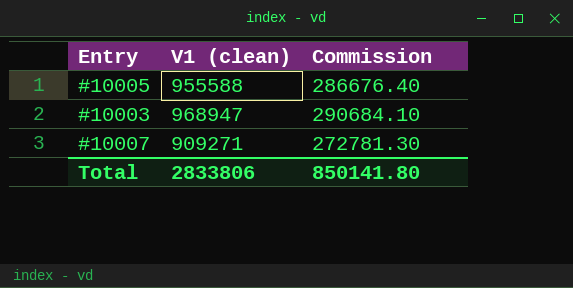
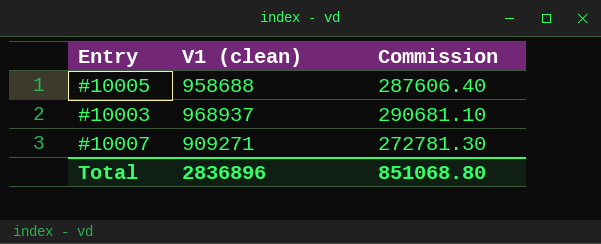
#10005 | V1 (clean): 955588 -> 958688
#10005 | Commission: 286676.40 -> 287606.40
#10003 | V1 (clean): 968947 -> 968937
#10003 | Commission: 290684.10 -> 290681.10
Total | V1 (clean): 2833806 -> 2836896
Total | Commission: 850141.80 -> 851068.80

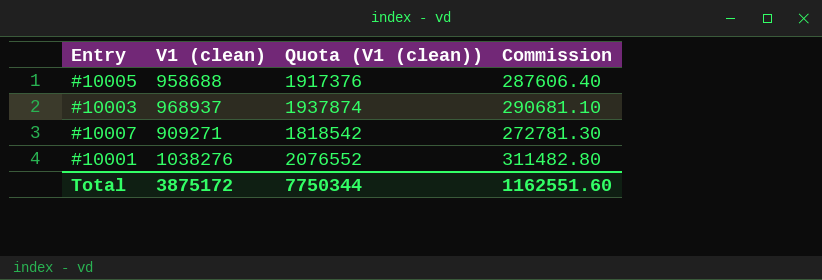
column Quota (V1 (clean)) | formula: none -> [V1 (clean)] * 2
row #10001: none -> 1038276 | 2076552 | 311482.80
Total | V1 (clean): 2836896 -> 3875172
Total | Commission: 851068.80 -> 1162551.60

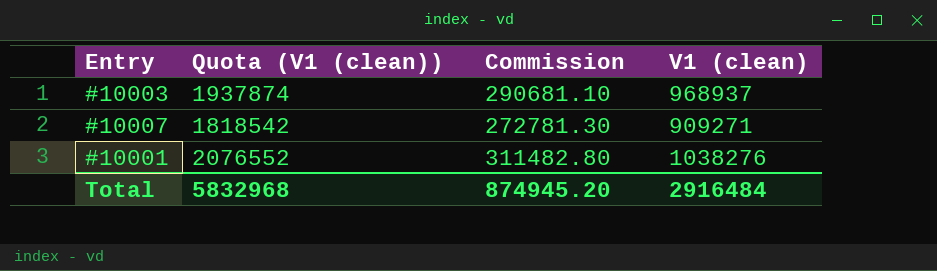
column V1 (clean) | position: 2 -> 4
row #10005: 958688 | 1917376 | 287606.40 -> none
Total | Quota (V1 (clean)): 7750344 -> 5832968
Total | Commission: 1162551.60 -> 874945.20
Total | V1 (clean): 3875172 -> 2916484

